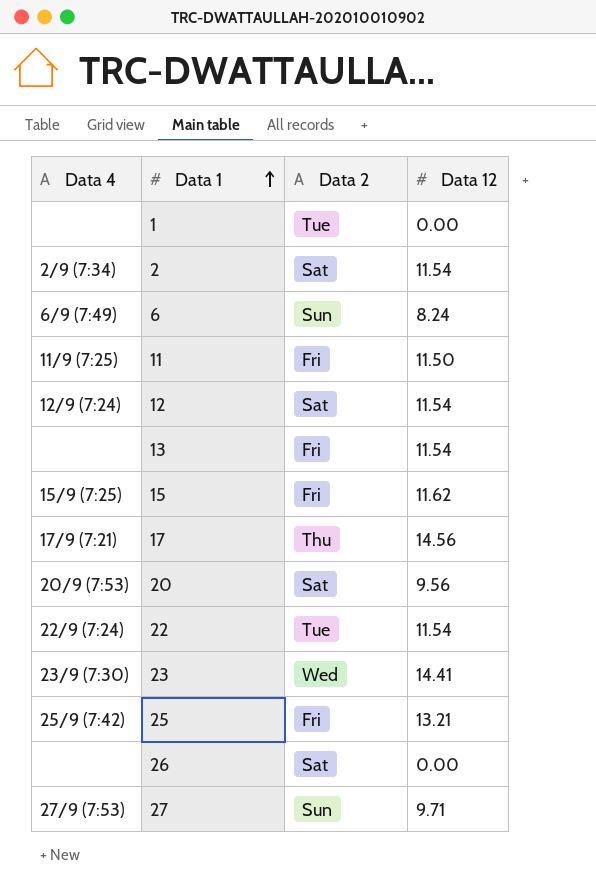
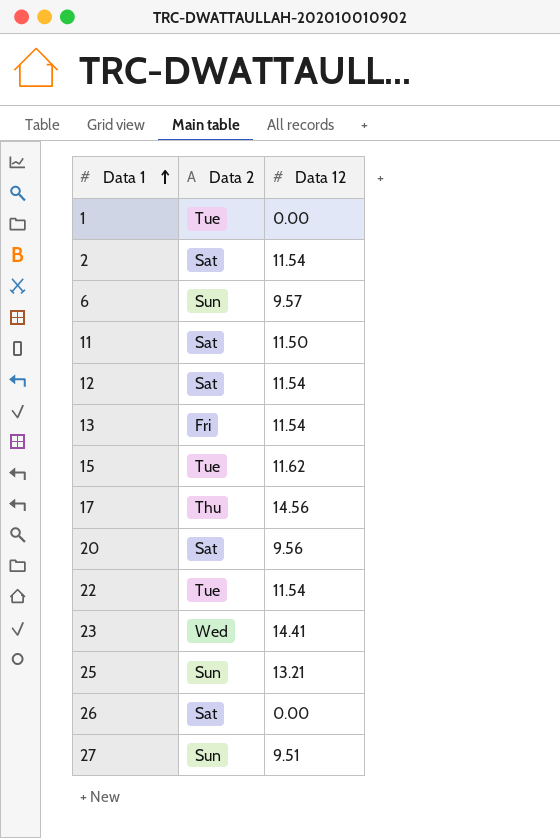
column Data 4 | position: 1 -> none
6 | Data 12: 8.24 -> 9.57
11 | Data 2: Fri -> Sat
15 | Data 2: Fri -> Tue
25 | Data 2: Fri -> Sun
27 | Data 12: 9.71 -> 9.51

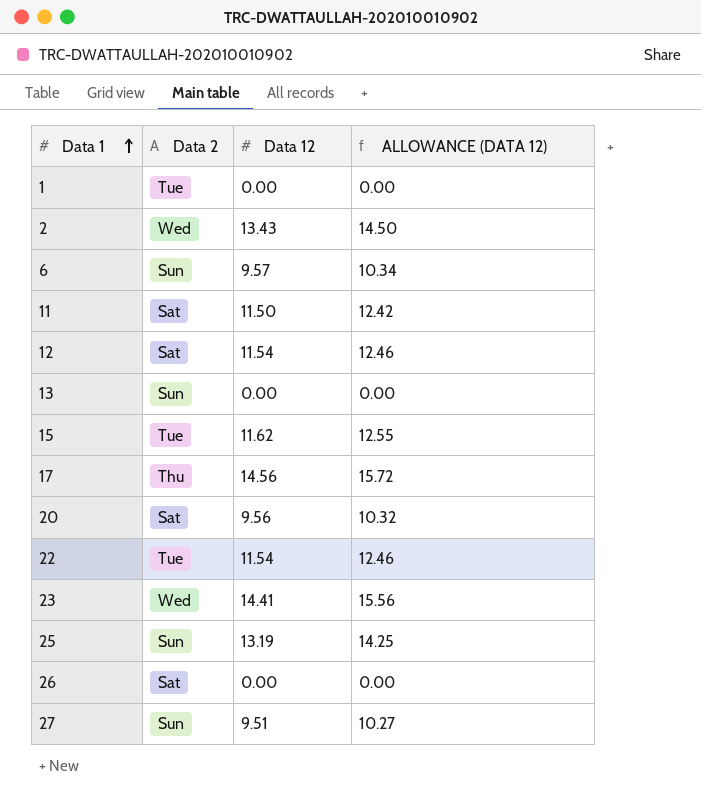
column ALLOWANCE (DATA 12) | formula: none -> [Data 12] * 1.08
2 | Data 2: Sat -> Wed
2 | Data 12: 11.54 -> 13.43
13 | Data 2: Fri -> Sun
13 | Data 12: 11.54 -> 0.00
25 | Data 12: 13.21 -> 13.19

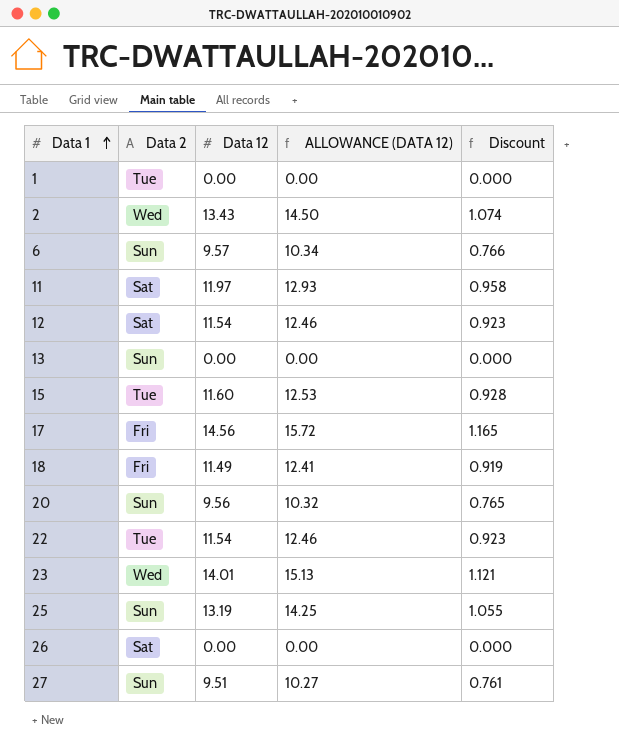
column Discount | formula: none -> [Data 12] * 0.08
11 | Data 12: 11.50 -> 11.97
11 | ALLOWANCE (DATA 12): 12.42 -> 12.93
15 | Data 12: 11.62 -> 11.60
15 | ALLOWANCE (DATA 12): 12.55 -> 12.53
17 | Data 2: Thu -> Fri
row 18: none -> Fri | 11.49 | 12.41 | 0.919
20 | Data 2: Sat -> Sun
23 | Data 12: 14.41 -> 14.01
23 | ALLOWANCE (DATA 12): 15.56 -> 15.13

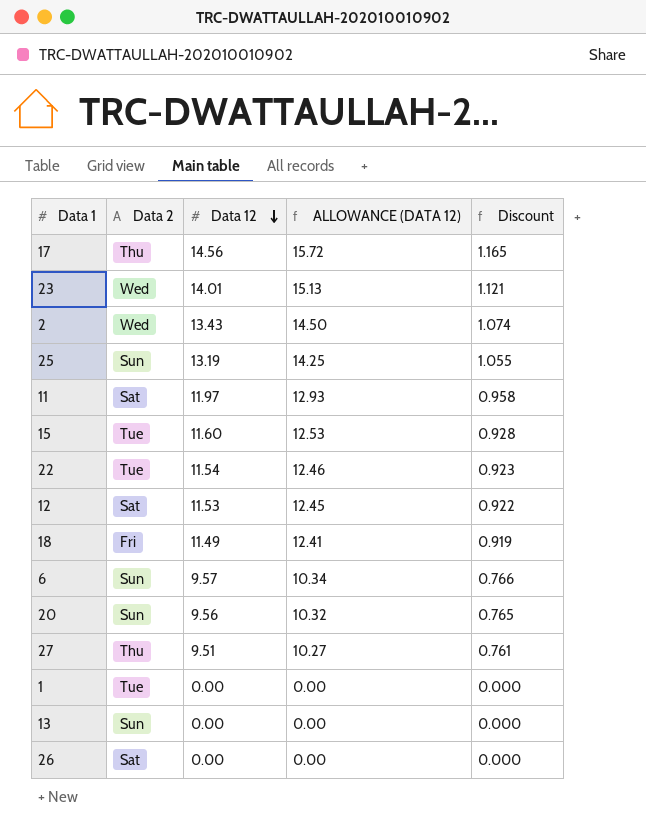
row order: Data 1 ascending -> Data 12 descending
17 | Data 2: Fri -> Thu
12 | Data 12: 11.54 -> 11.53
12 | ALLOWANCE (DATA 12): 12.46 -> 12.45
12 | Discount: 0.923 -> 0.922
27 | Data 2: Sun -> Thu

